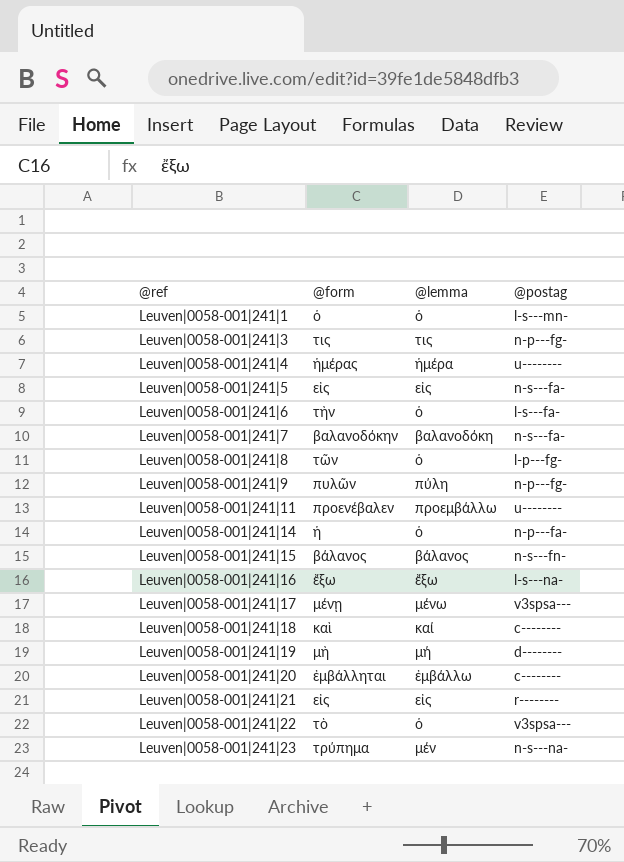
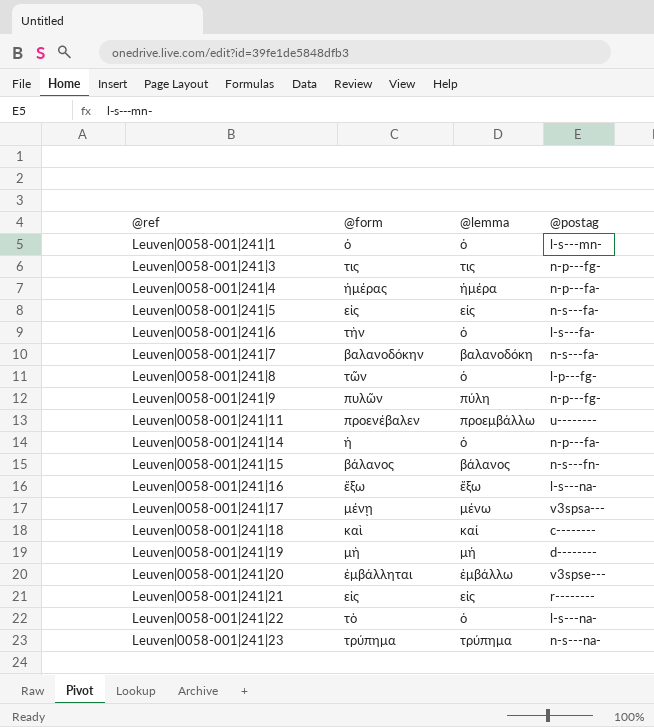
Leuven|0058-001|241|4 | @postag: u-------- -> n-p---fa-
Leuven|0058-001|241|20 | @postag: c-------- -> v3spse---
Leuven|0058-001|241|22 | @postag: v3spsa--- -> l-s---na-
Leuven|0058-001|241|23 | @lemma: μέν -> τρύπημα

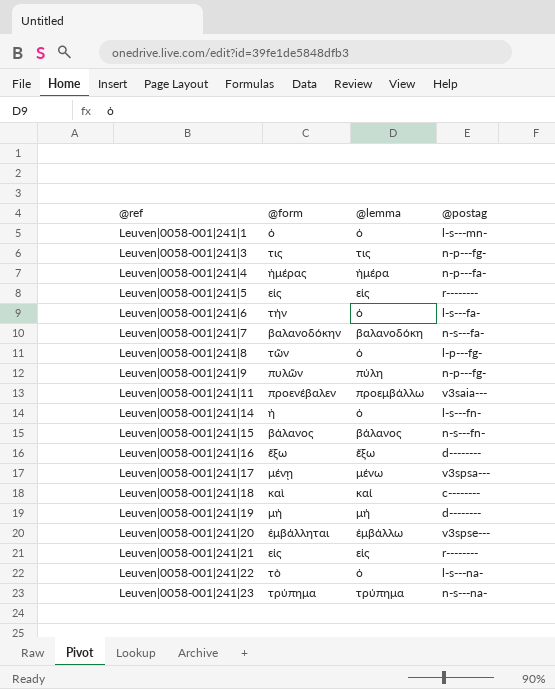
Leuven|0058-001|241|5 | @postag: n-s---fa- -> r--------
Leuven|0058-001|241|11 | @postag: u-------- -> v3saia---
Leuven|0058-001|241|14 | @postag: n-p---fa- -> l-s---fn-
Leuven|0058-001|241|16 | @postag: l-s---na- -> d--------

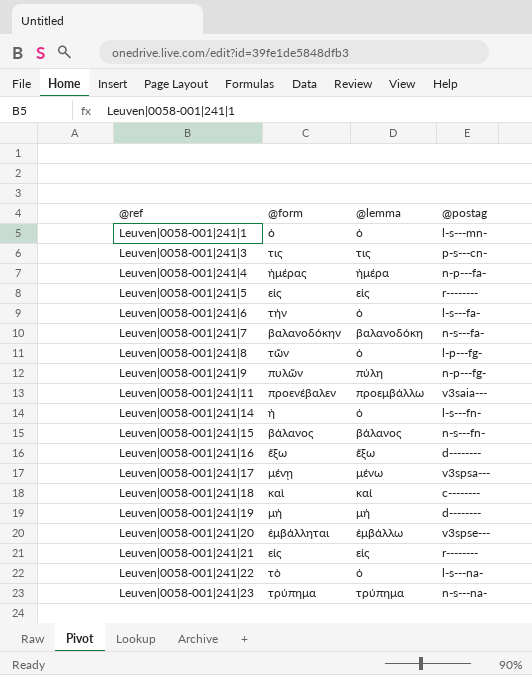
Leuven|0058-001|241|3 | @postag: n-p---fg- -> p-s---cn-

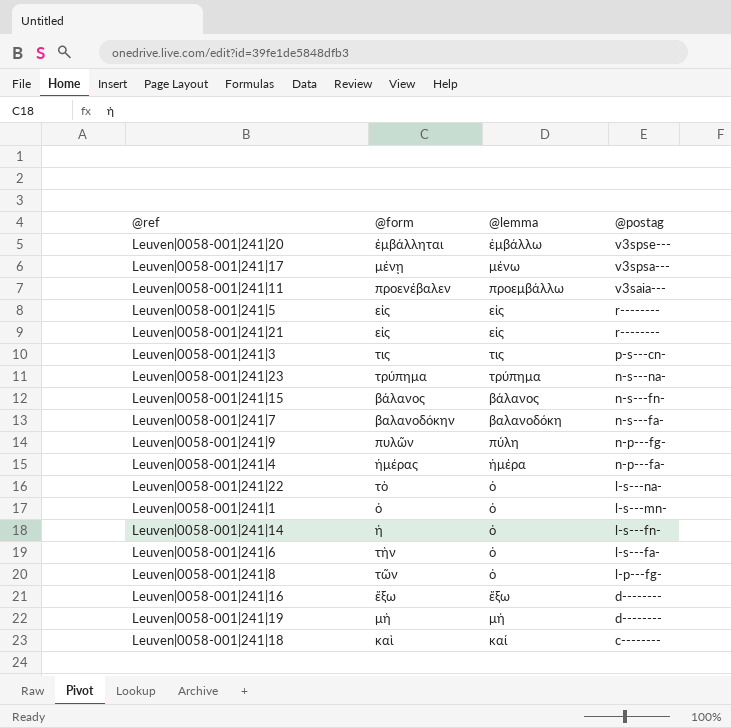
row order: @ref ascending -> @postag descending

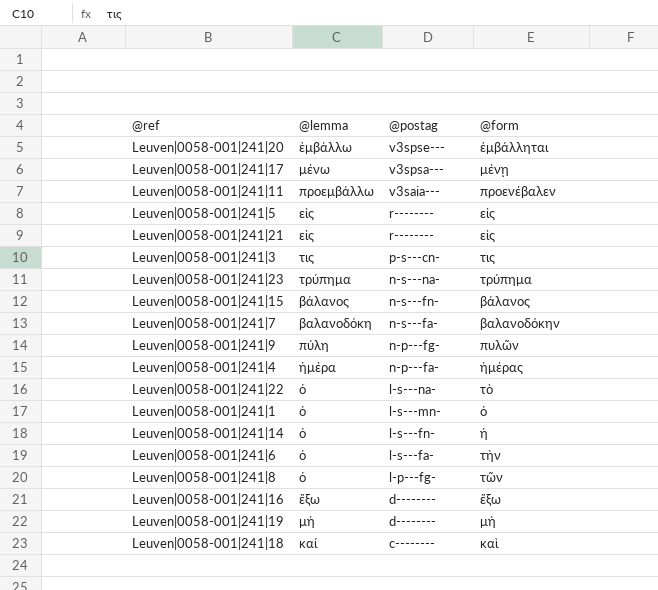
column @form | position: 2 -> 4

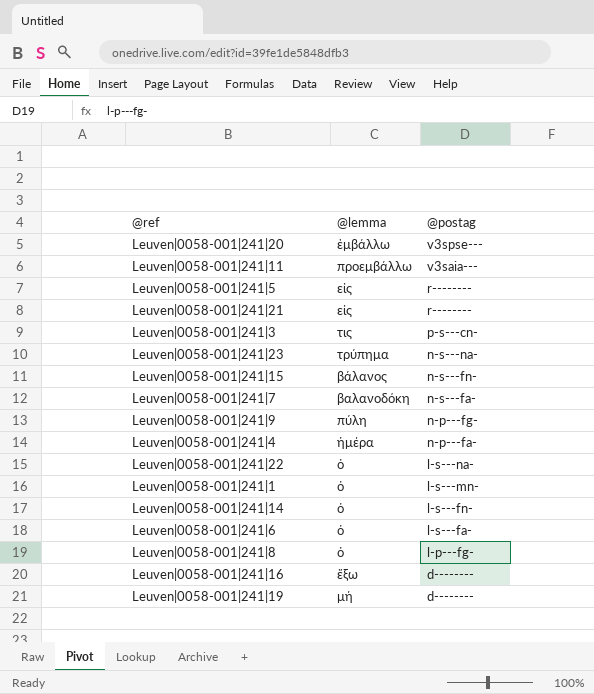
column @form | position: 4 -> none
row Leuven|0058-001|241|17: μένω | v3spsa--- | μένῃ -> none
row Leuven|0058-001|241|18: καί | c-------- | καὶ -> none

